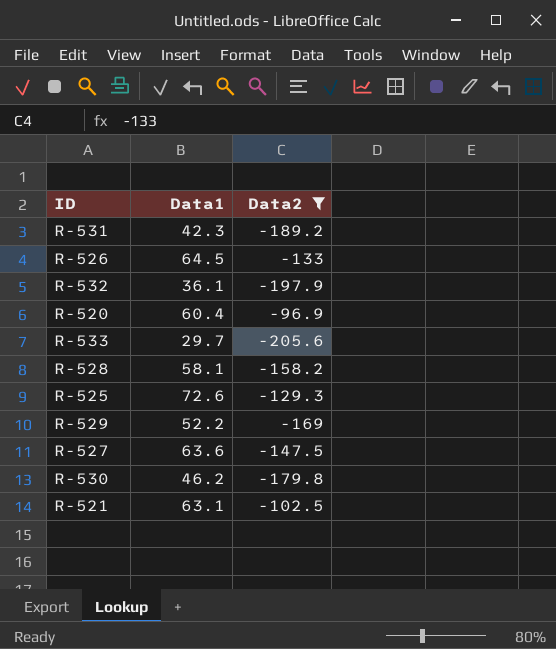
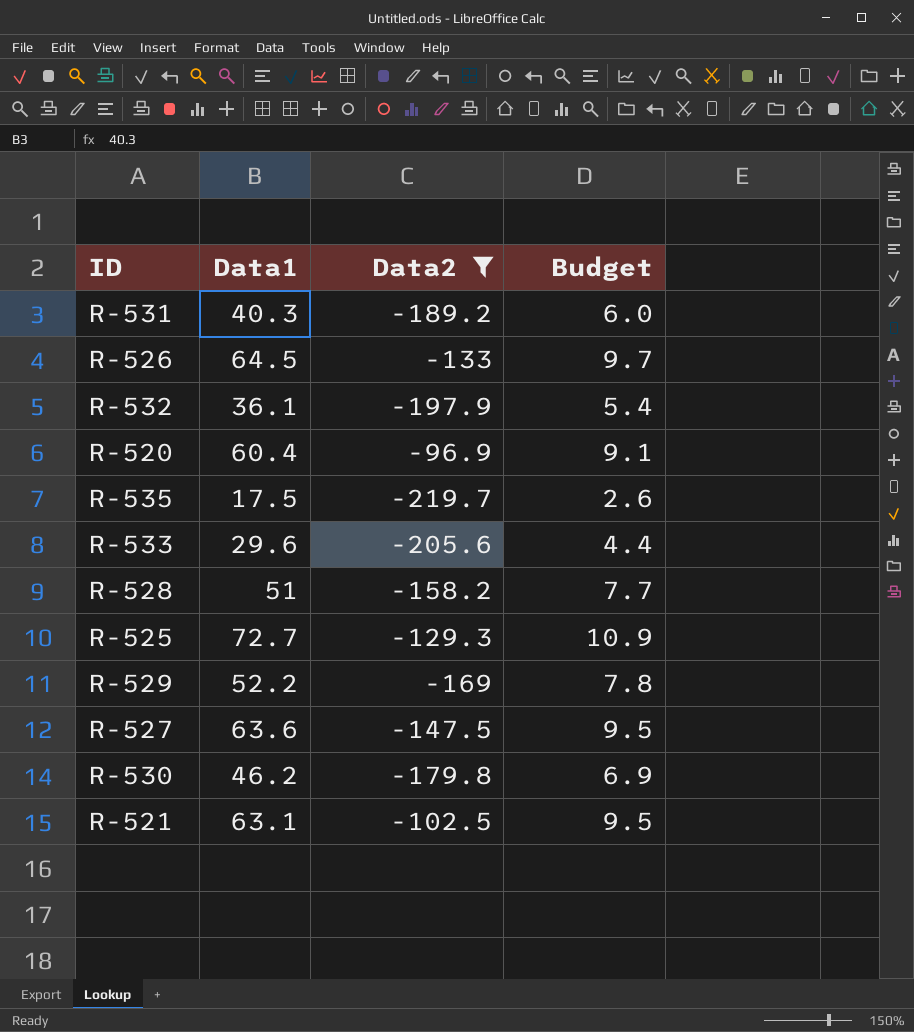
column Budget | formula: none -> [Data1] * 0.15
R-531 | Data1: 42.3 -> 40.3
row R-535: none -> 17.5 | -219.7 | 2.6
R-533 | Data1: 29.7 -> 29.6
R-528 | Data1: 58.1 -> 51
R-525 | Data1: 72.6 -> 72.7

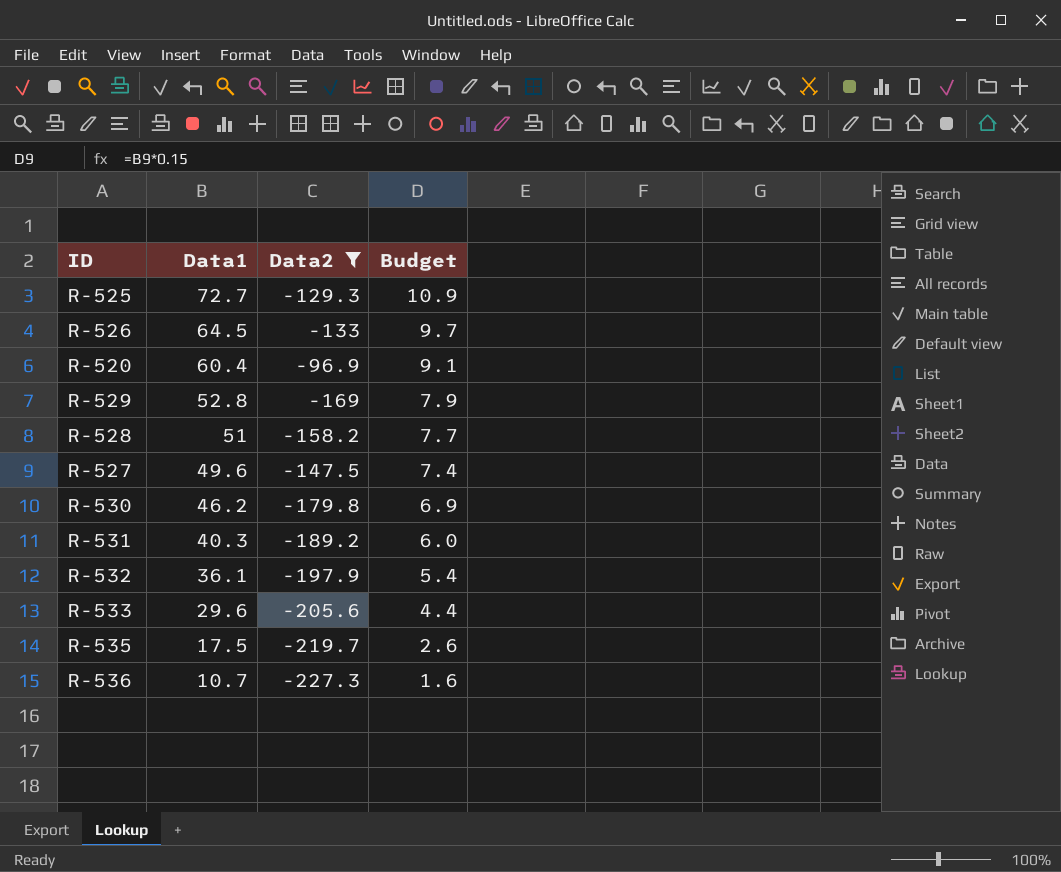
row order: none -> Data1 descending
row R-521: 63.1 | -102.5 | 9.5 -> none
R-529 | Data1: 52.2 -> 52.8
R-529 | Budget: 7.8 -> 7.9
R-527 | Data1: 63.6 -> 49.6
R-527 | Budget: 9.5 -> 7.4
row R-536: none -> 10.7 | -227.3 | 1.6

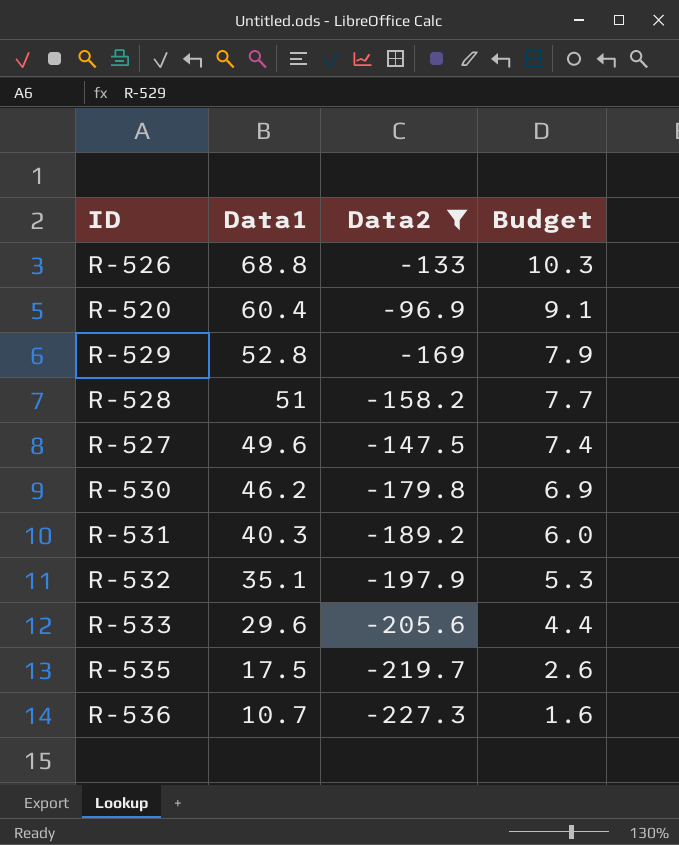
row R-525: 72.7 | -129.3 | 10.9 -> none
R-526 | Data1: 64.5 -> 68.8
R-526 | Budget: 9.7 -> 10.3
R-532 | Data1: 36.1 -> 35.1
R-532 | Budget: 5.4 -> 5.3

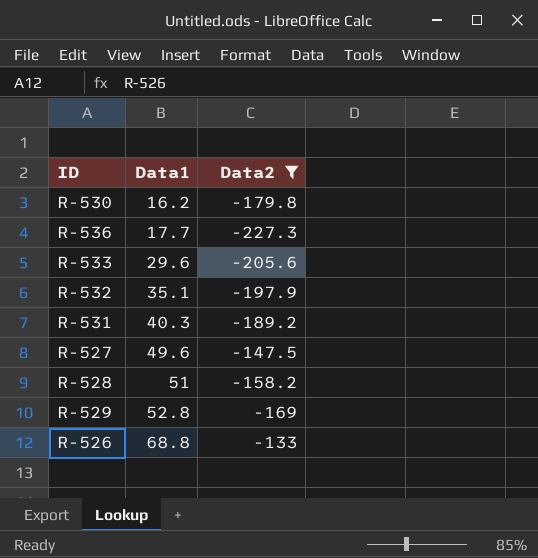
row order: Data1 descending -> Data1 ascending
column Budget | formula: [Data1] * 0.15 -> none
row R-520: 60.4 | -96.9 | 9.1 -> none
row R-535: 17.5 | -219.7 | 2.6 -> none
R-530 | Data1: 46.2 -> 16.2
R-536 | Data1: 10.7 -> 17.7

